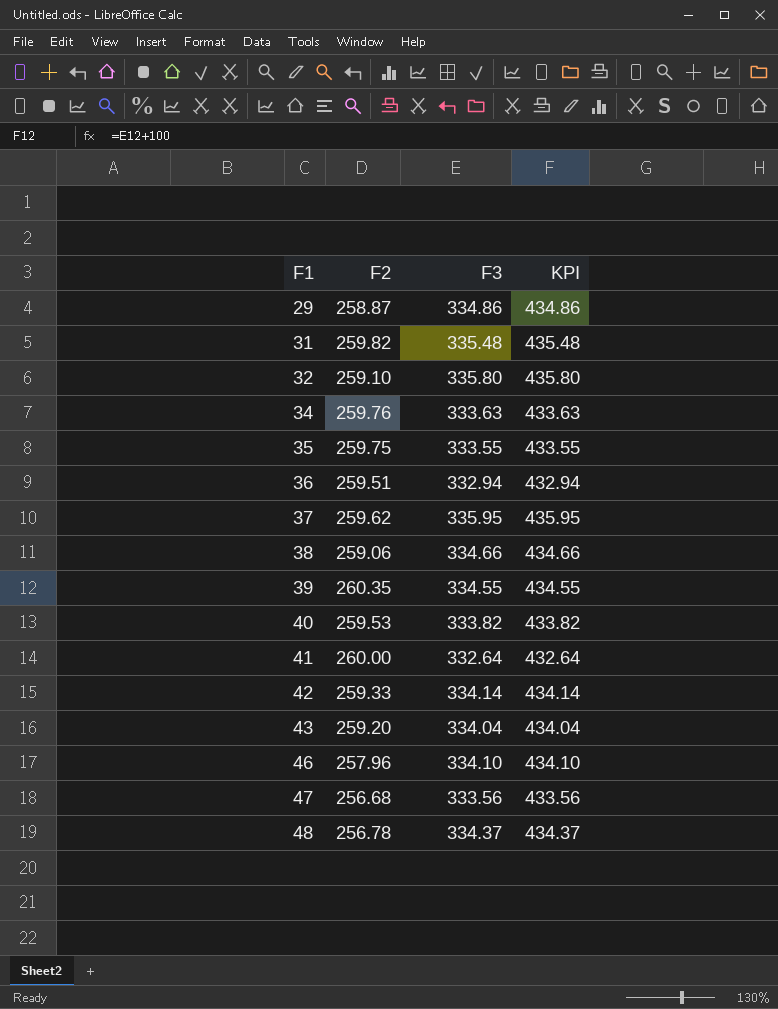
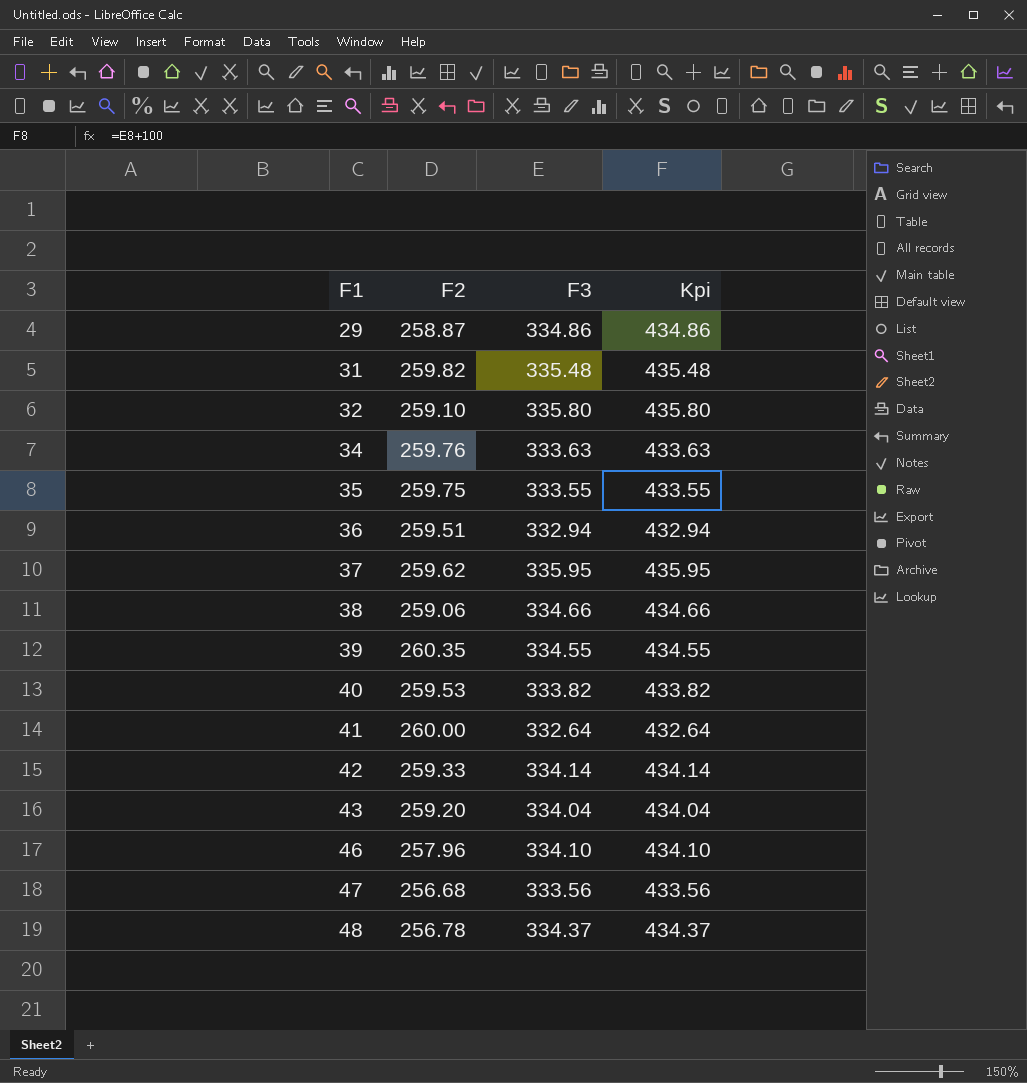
column name: KPI -> Kpi

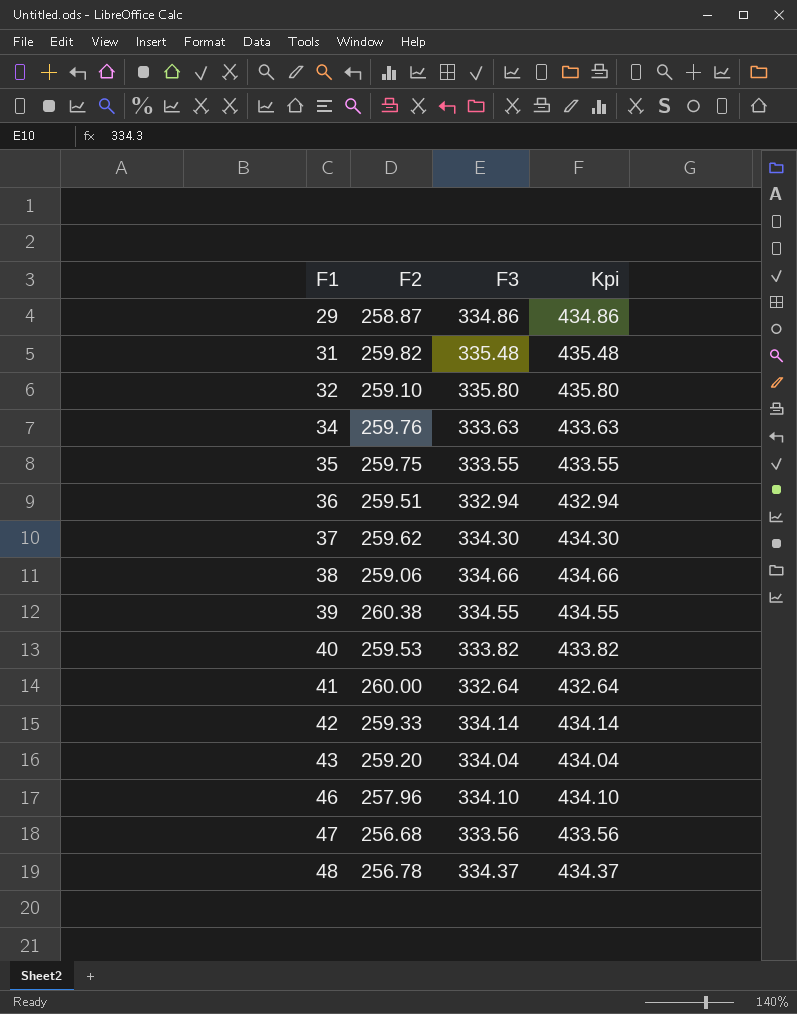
37 | F3: 335.95 -> 334.30
37 | Kpi: 435.95 -> 434.30
39 | F2: 260.35 -> 260.38

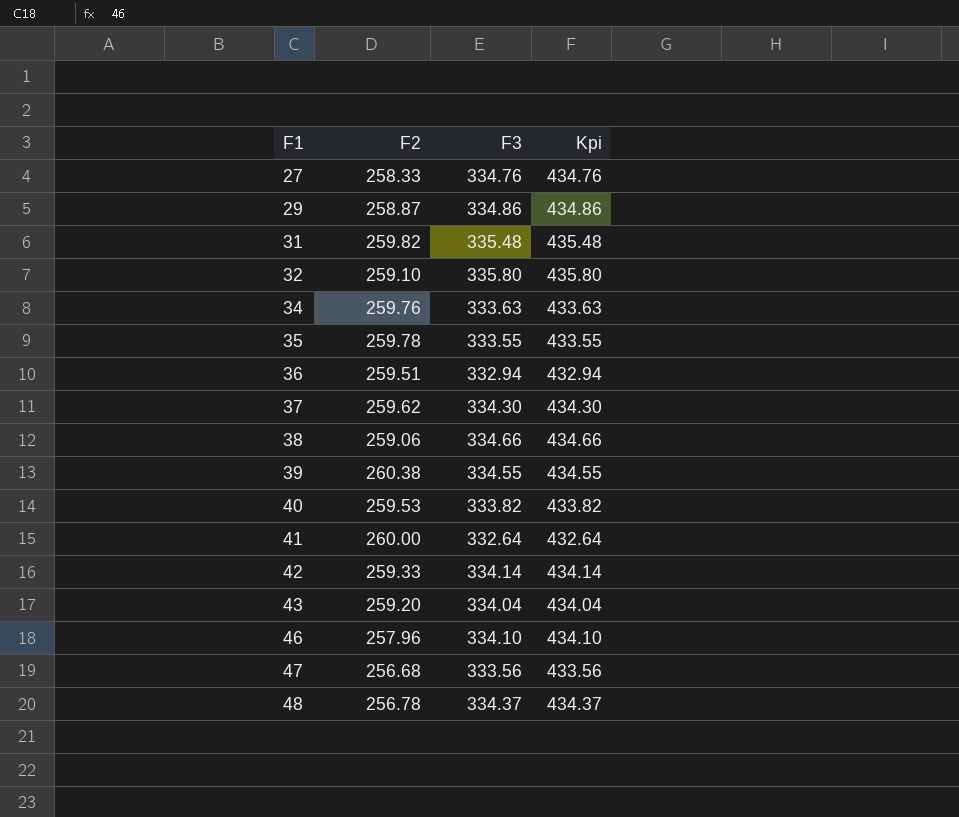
row 27: none -> 258.33 | 334.76 | 434.76
35 | F2: 259.75 -> 259.78

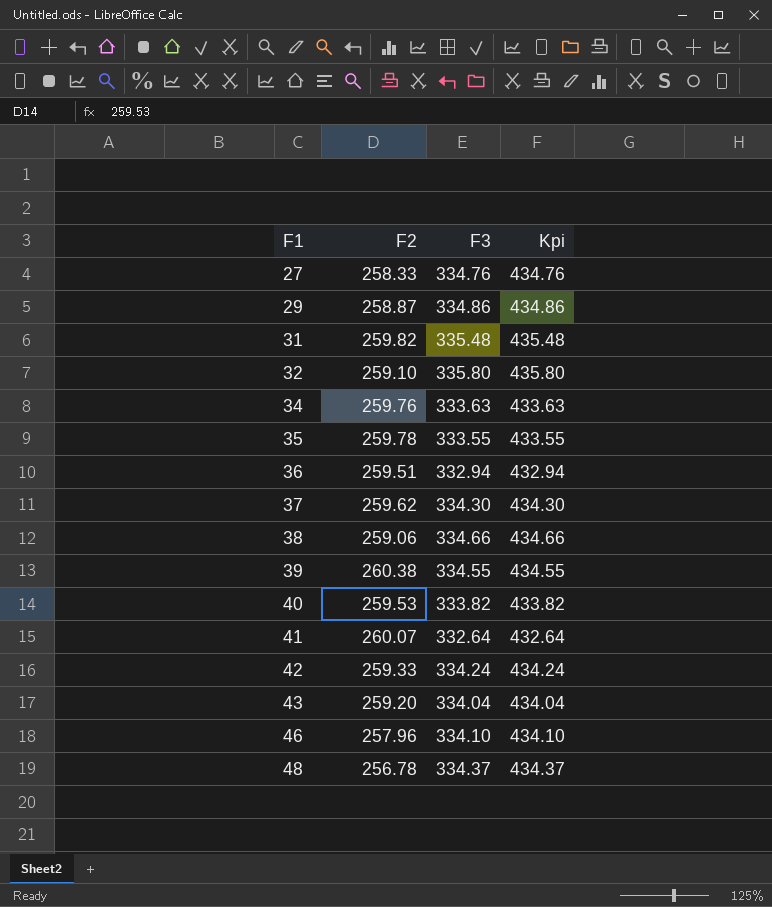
row 47: 256.68 | 333.56 | 433.56 -> none
41 | F2: 260.00 -> 260.07
42 | F3: 334.14 -> 334.24
42 | Kpi: 434.14 -> 434.24

